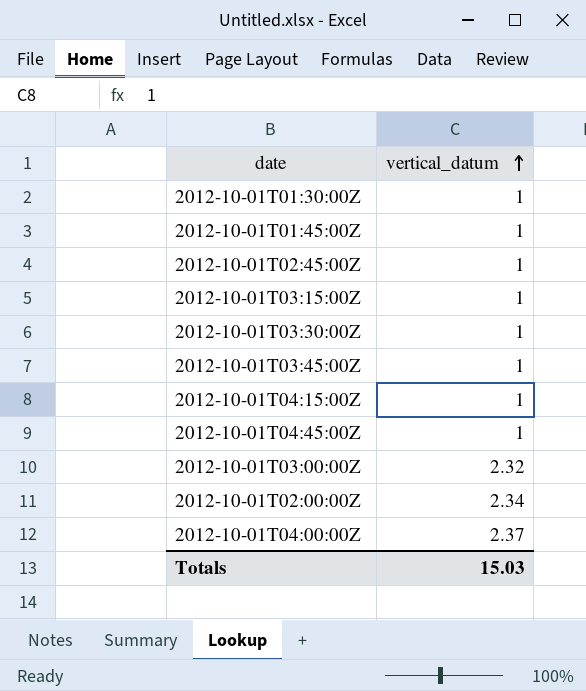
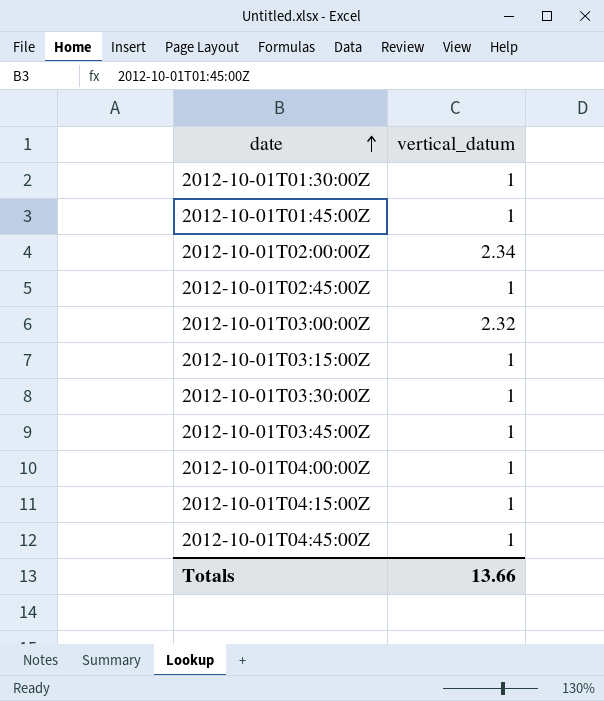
row order: vertical_datum ascending -> date ascending
2012-10-01T04:00:00Z | vertical_datum: 2.37 -> 1
Totals | vertical_datum: 15.03 -> 13.66

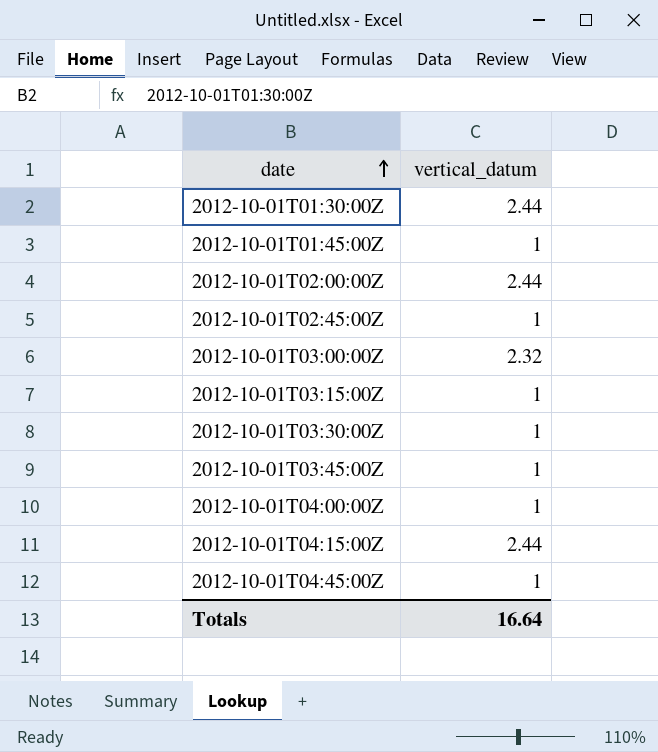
2012-10-01T01:30:00Z | vertical_datum: 1 -> 2.44
2012-10-01T02:00:00Z | vertical_datum: 2.34 -> 2.44
2012-10-01T04:15:00Z | vertical_datum: 1 -> 2.44
Totals | vertical_datum: 13.66 -> 16.64

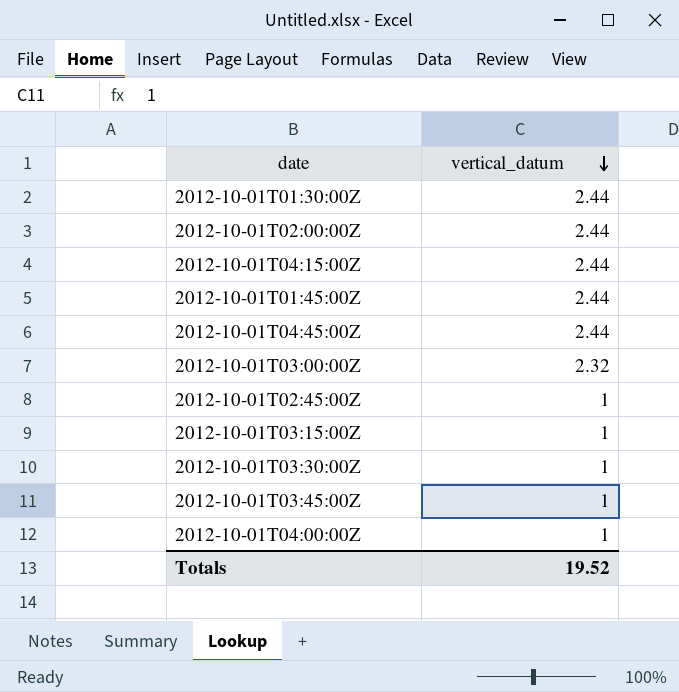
row order: date ascending -> vertical_datum descending
2012-10-01T01:45:00Z | vertical_datum: 1 -> 2.44
2012-10-01T04:45:00Z | vertical_datum: 1 -> 2.44
Totals | vertical_datum: 16.64 -> 19.52

